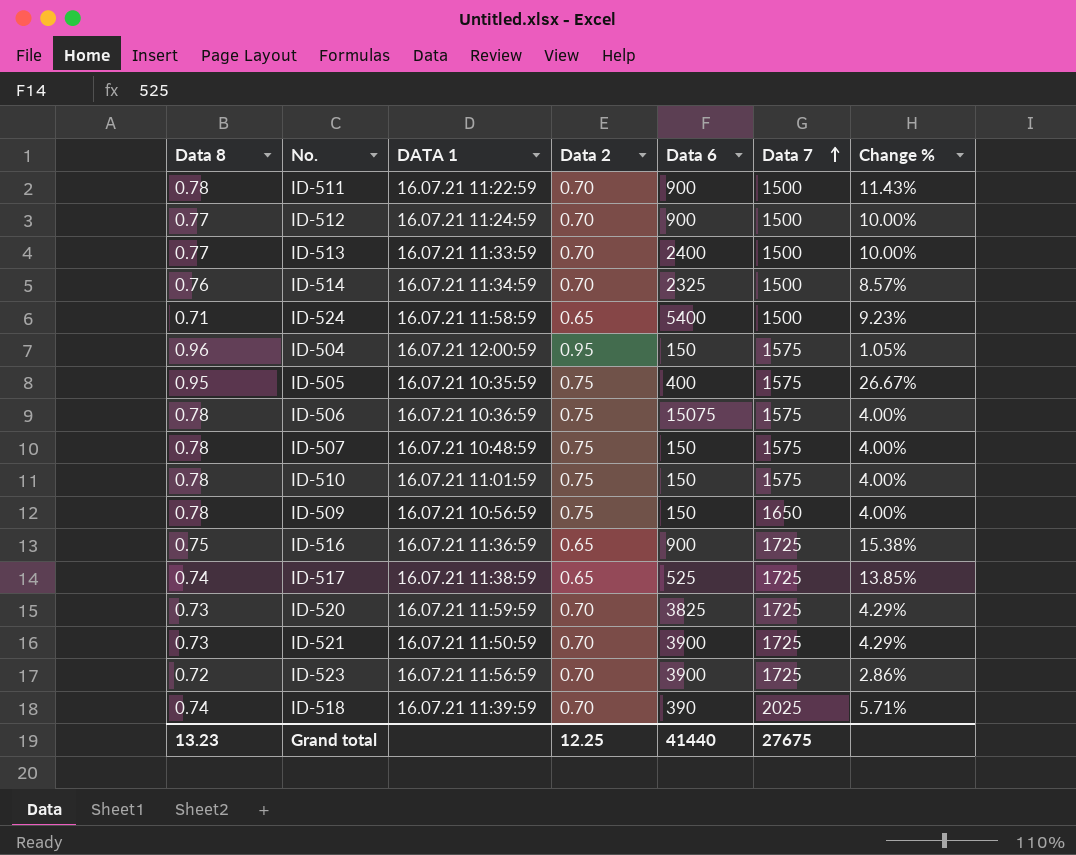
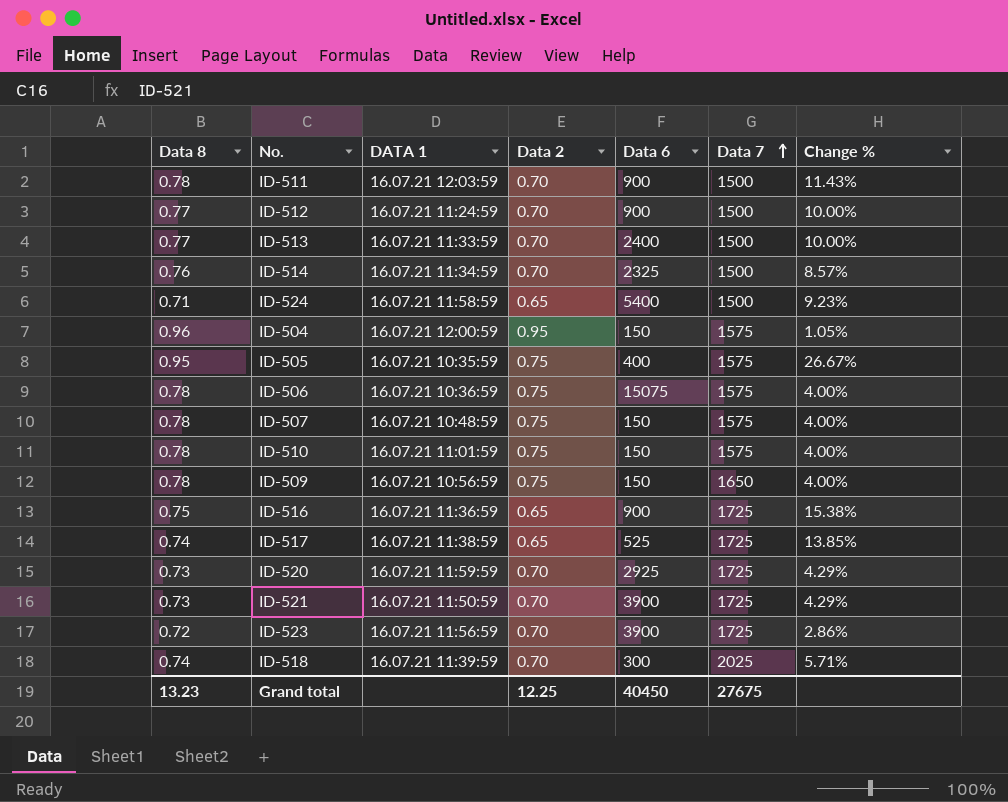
ID-511 | DATA 1: 16.07.21 11:22:59 -> 16.07.21 12:03:59
ID-520 | Data 6: 3825 -> 2925
ID-518 | Data 6: 390 -> 300
Grand total | Data 6: 41440 -> 40450

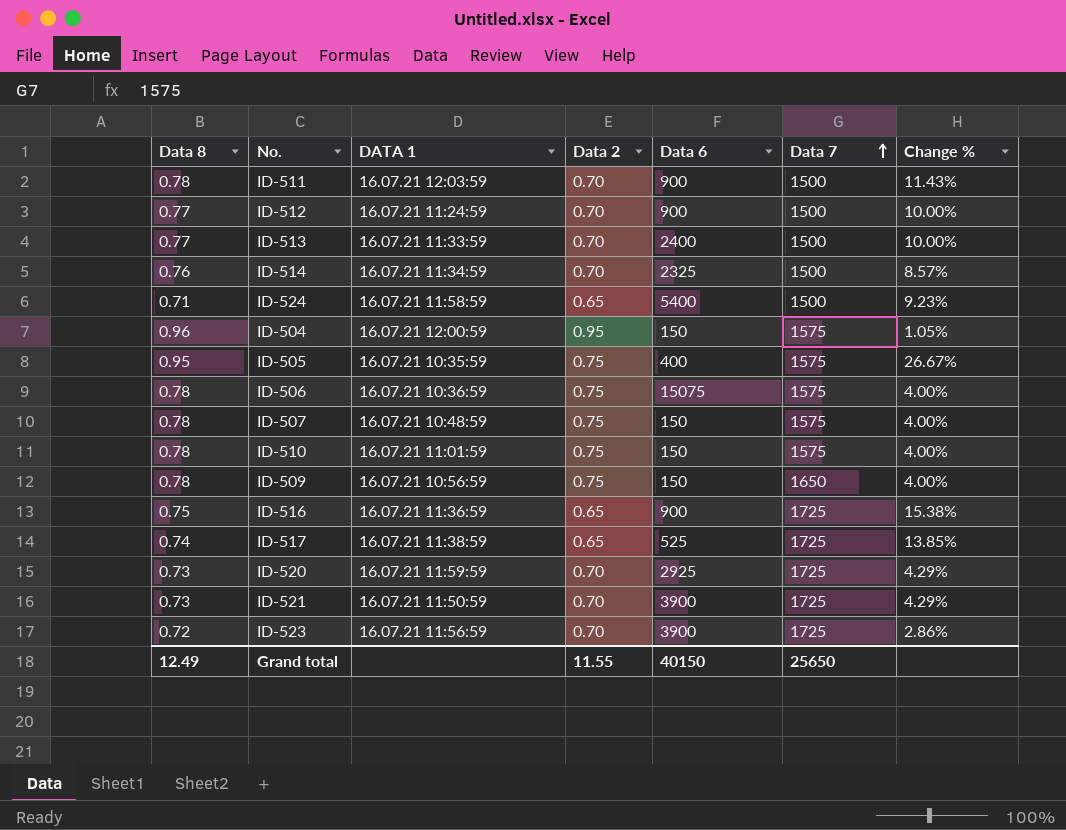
row ID-518: 0.74 | 16.07.21 11:39:59 | 0.70 | 300 | 2025 | 5.71% -> none
Grand total | Data 8: 13.23 -> 12.49
Grand total | Data 2: 12.25 -> 11.55
Grand total | Data 6: 40450 -> 40150
Grand total | Data 7: 27675 -> 25650

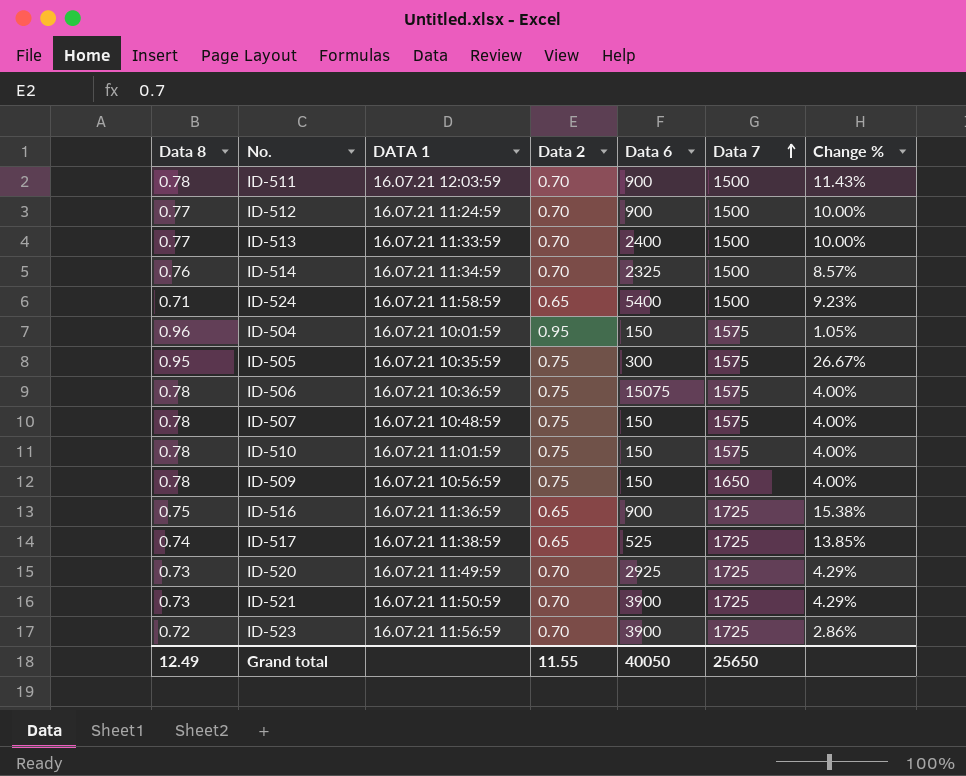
ID-504 | DATA 1: 16.07.21 12:00:59 -> 16.07.21 10:01:59
ID-505 | Data 6: 400 -> 300
ID-520 | DATA 1: 16.07.21 11:59:59 -> 16.07.21 11:49:59
Grand total | Data 6: 40150 -> 40050

